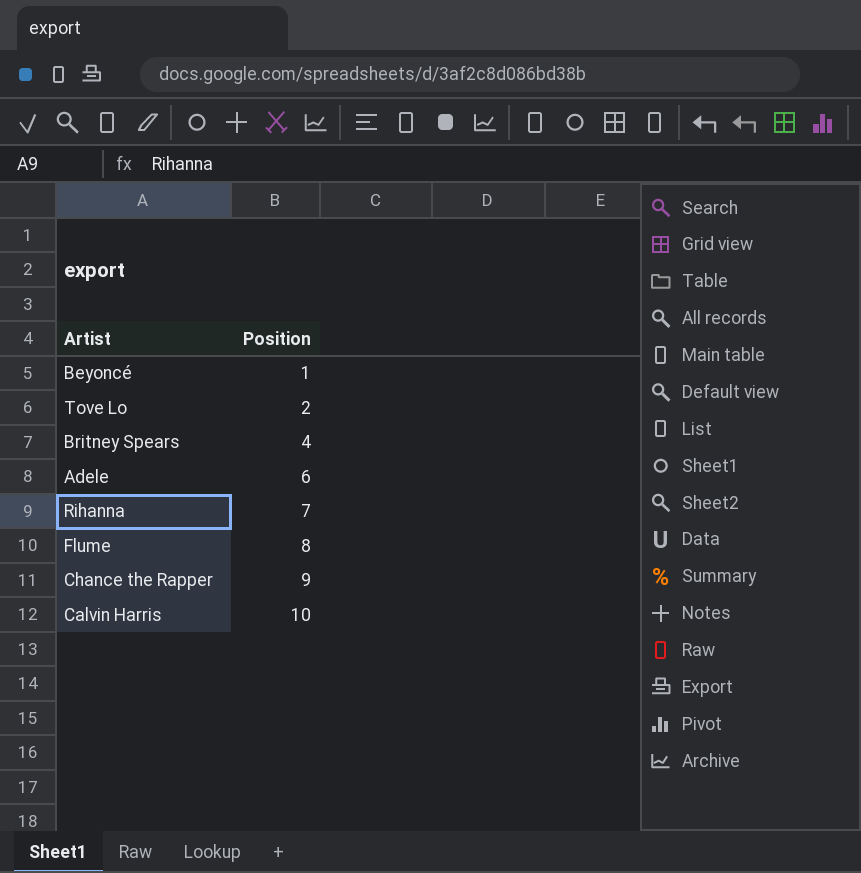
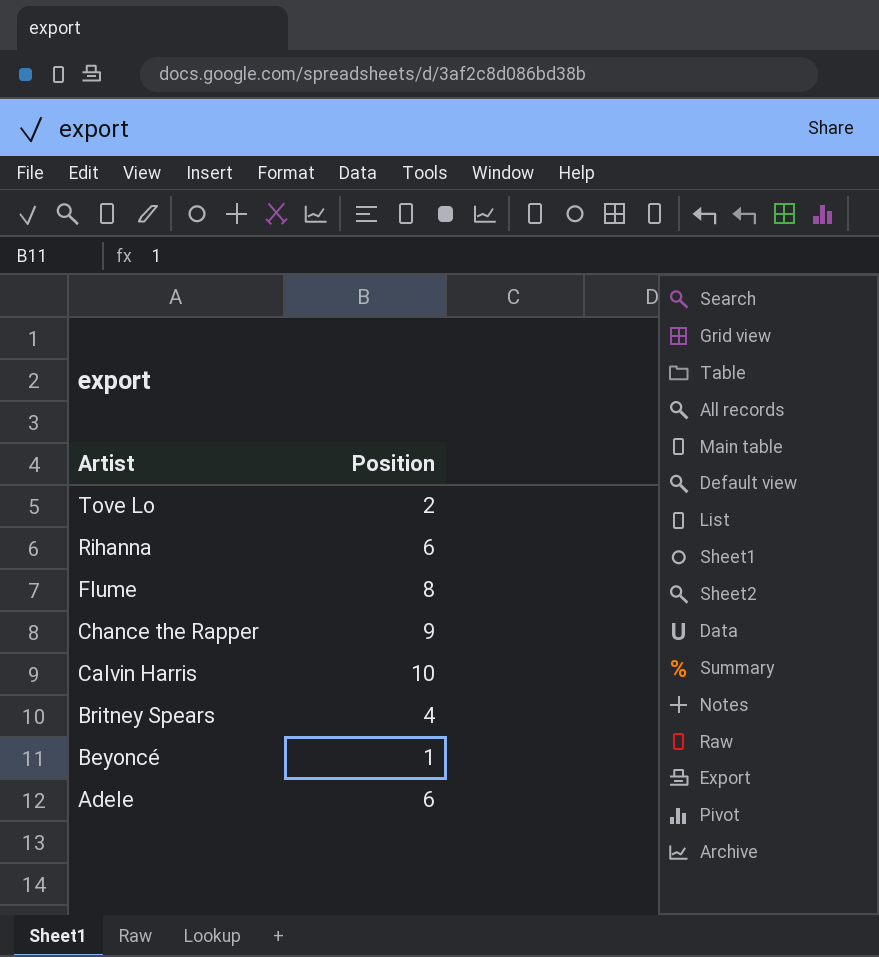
row order: Position ascending -> Artist descending
Rihanna | Position: 7 -> 6

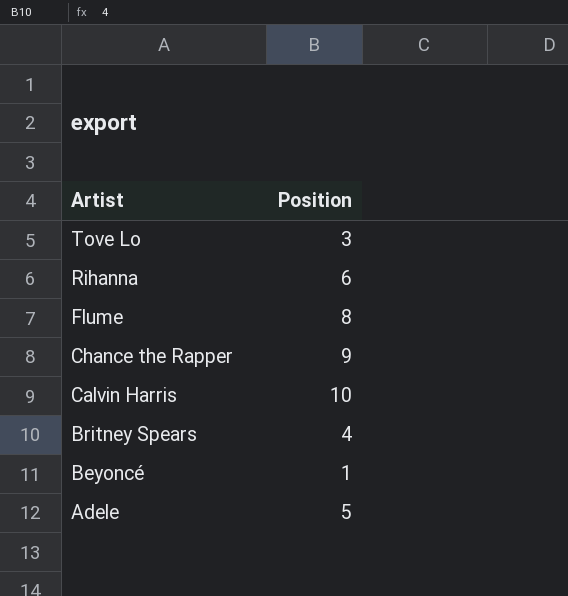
Tove Lo | Position: 2 -> 3
Adele | Position: 6 -> 5

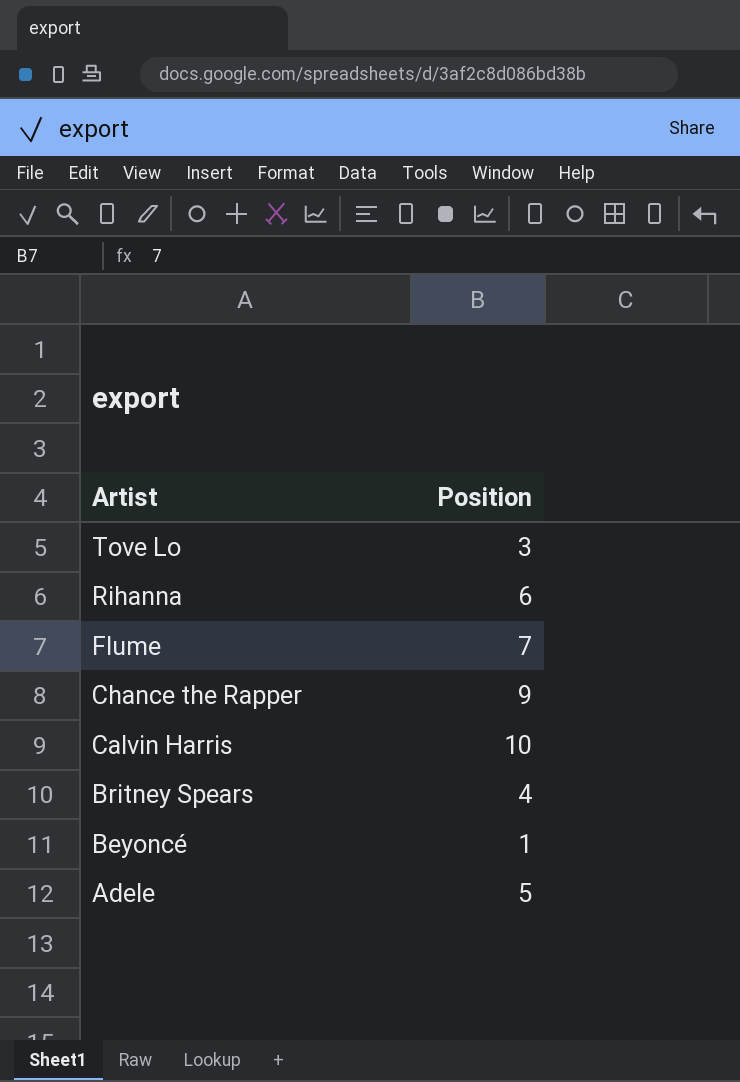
Flume | Position: 8 -> 7

